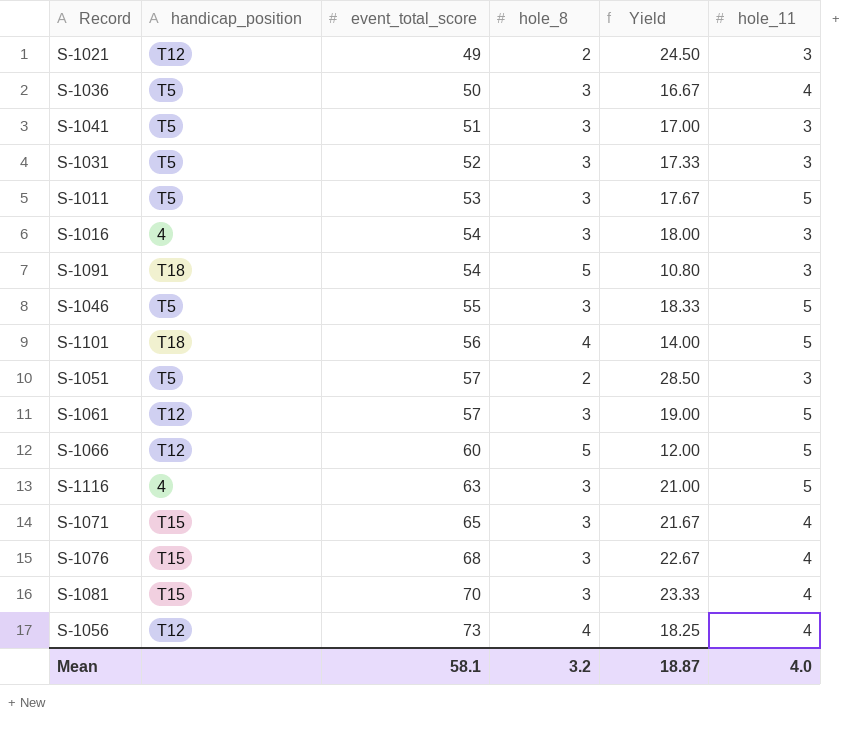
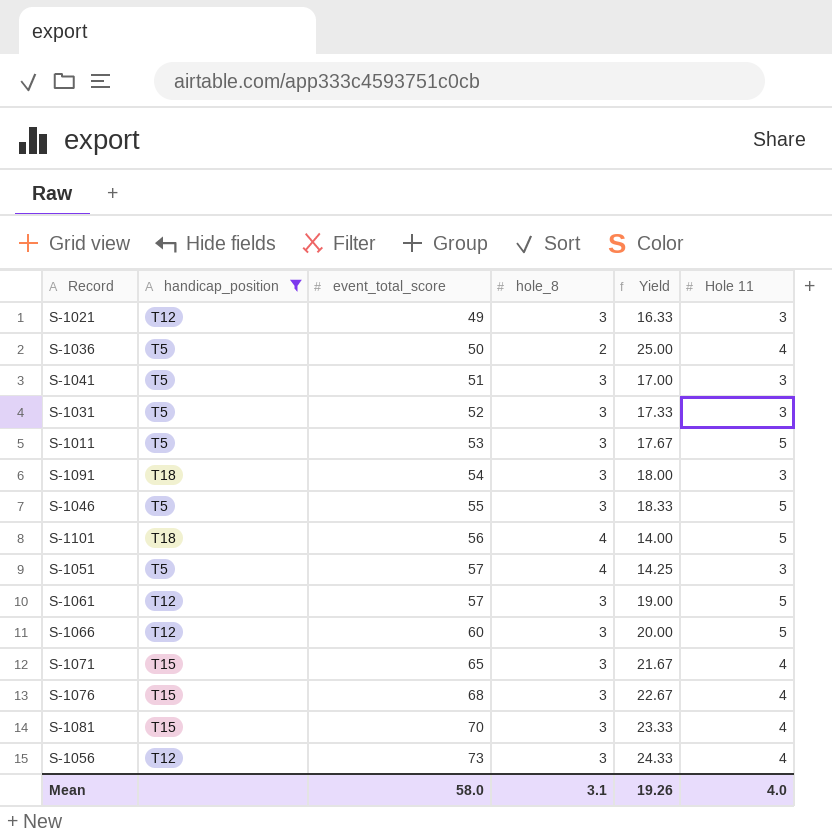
filter: none -> handicap_position != 4
column name: hole_11 -> Hole 11
S-1021 | hole_8: 2 -> 3
S-1021 | Yield: 24.50 -> 16.33
S-1036 | hole_8: 3 -> 2
S-1036 | Yield: 16.67 -> 25.00
S-1091 | hole_8: 5 -> 3
S-1091 | Yield: 10.80 -> 18.00
S-1051 | hole_8: 2 -> 4
S-1051 | Yield: 28.50 -> 14.25
S-1066 | hole_8: 5 -> 3
S-1066 | Yield: 12.00 -> 20.00
S-1056 | hole_8: 4 -> 3
S-1056 | Yield: 18.25 -> 24.33
Mean | event_total_score: 58.1 -> 58.0
Mean | hole_8: 3.2 -> 3.1
Mean | Yield: 18.87 -> 19.26

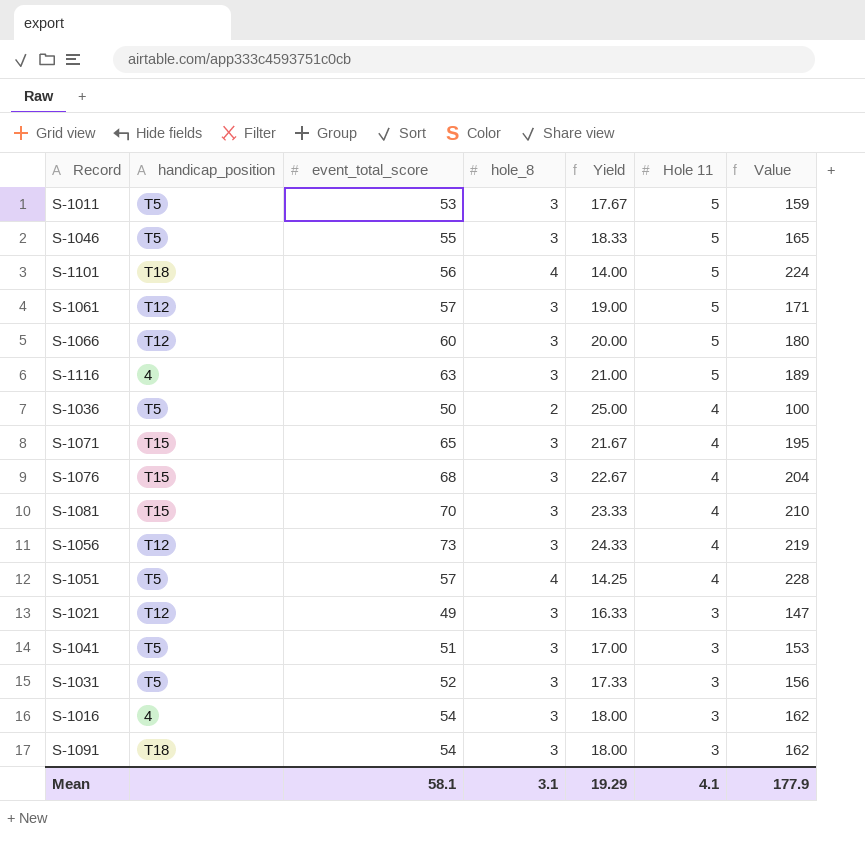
filter: handicap_position != 4 -> none
row order: event_total_score ascending -> Hole 11 descending
column Value | formula: none -> [event_total_score] * [hole_8]
S-1051 | Hole 11: 3 -> 4
Mean | event_total_score: 58.0 -> 58.1
Mean | Yield: 19.26 -> 19.29
Mean | Hole 11: 4.0 -> 4.1

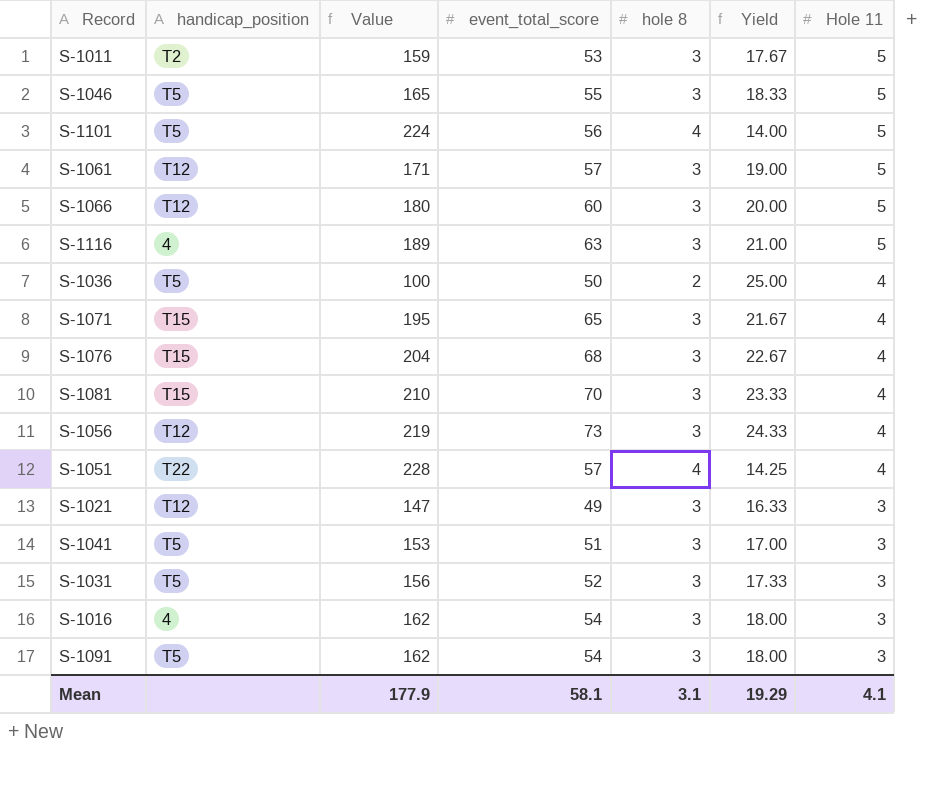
column Value | position: 7 -> 3
column name: hole_8 -> hole 8
S-1011 | handicap_position: T5 -> T2
S-1101 | handicap_position: T18 -> T5
S-1051 | handicap_position: T5 -> T22
S-1091 | handicap_position: T18 -> T5

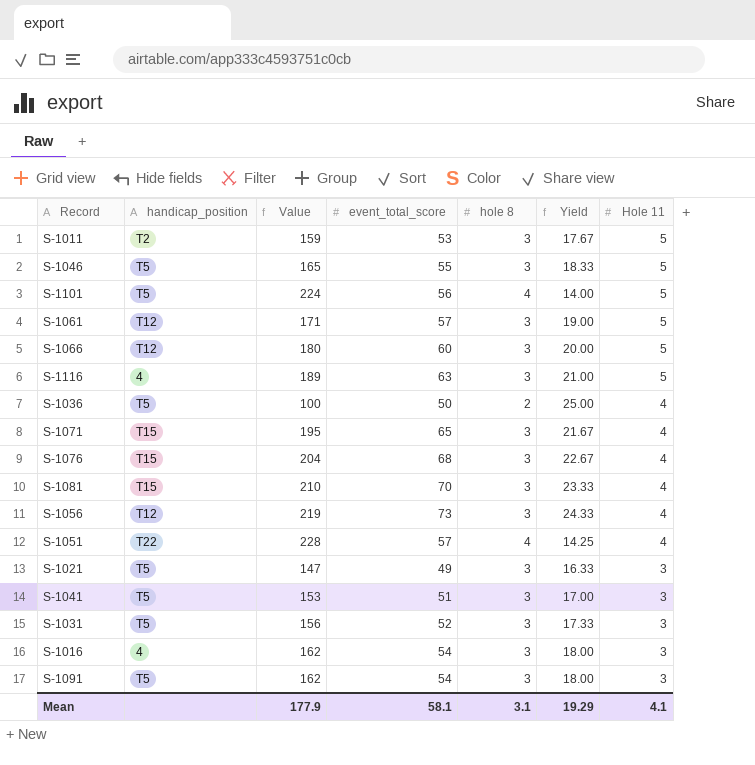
S-1021 | handicap_position: T12 -> T5

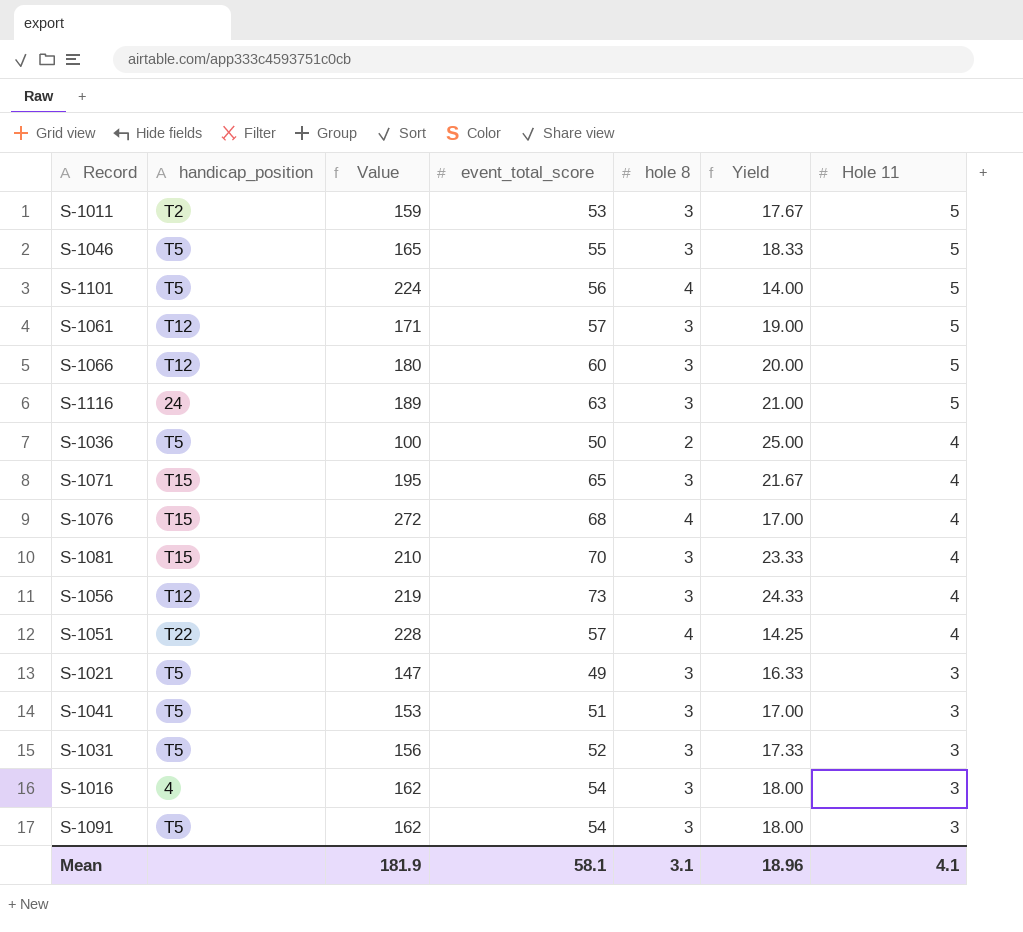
S-1116 | handicap_position: 4 -> 24
S-1076 | Value: 204 -> 272
S-1076 | hole 8: 3 -> 4
S-1076 | Yield: 22.67 -> 17.00
Mean | Value: 177.9 -> 181.9
Mean | Yield: 19.29 -> 18.96

